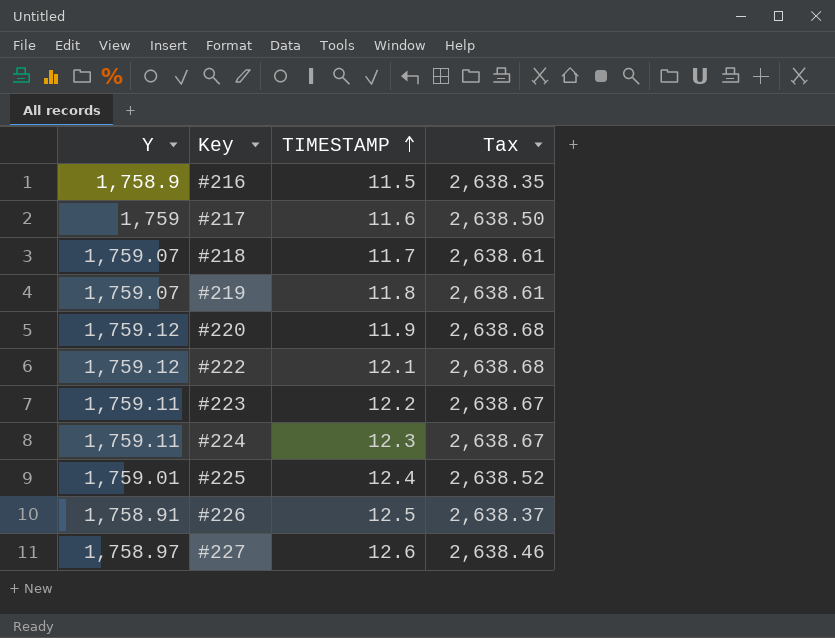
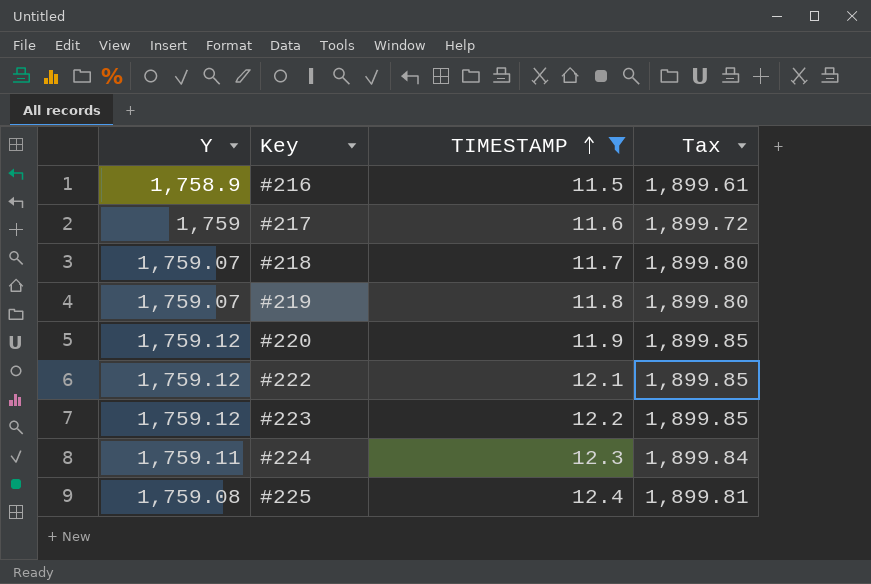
filter: none -> TIMESTAMP <= 12.4
column Tax | formula: [Y] * 1.5 -> [Y] * 1.08
#223 | Y: 1,759.11 -> 1,759.12
#225 | Y: 1,759.01 -> 1,759.08

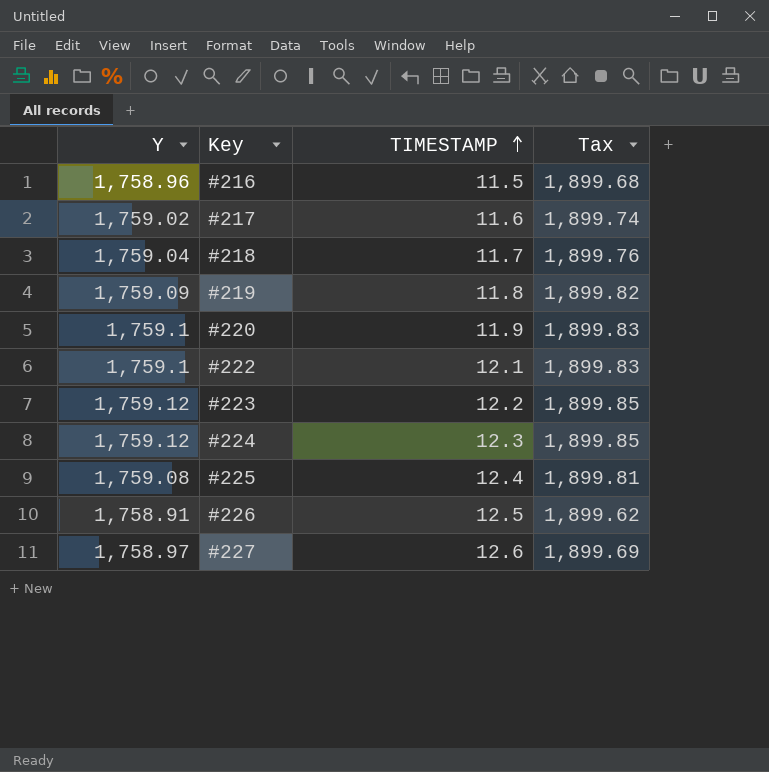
filter: TIMESTAMP <= 12.4 -> none
#216 | Y: 1,758.9 -> 1,758.96
#216 | Tax: 1,899.61 -> 1,899.68
#217 | Y: 1,759 -> 1,759.02
#217 | Tax: 1,899.72 -> 1,899.74
#218 | Y: 1,759.07 -> 1,759.04
#218 | Tax: 1,899.80 -> 1,899.76
#219 | Y: 1,759.07 -> 1,759.09
#219 | Tax: 1,899.80 -> 1,899.82
#220 | Y: 1,759.12 -> 1,759.1
#220 | Tax: 1,899.85 -> 1,899.83
#222 | Y: 1,759.12 -> 1,759.1
#222 | Tax: 1,899.85 -> 1,899.83
#224 | Y: 1,759.11 -> 1,759.12
#224 | Tax: 1,899.84 -> 1,899.85

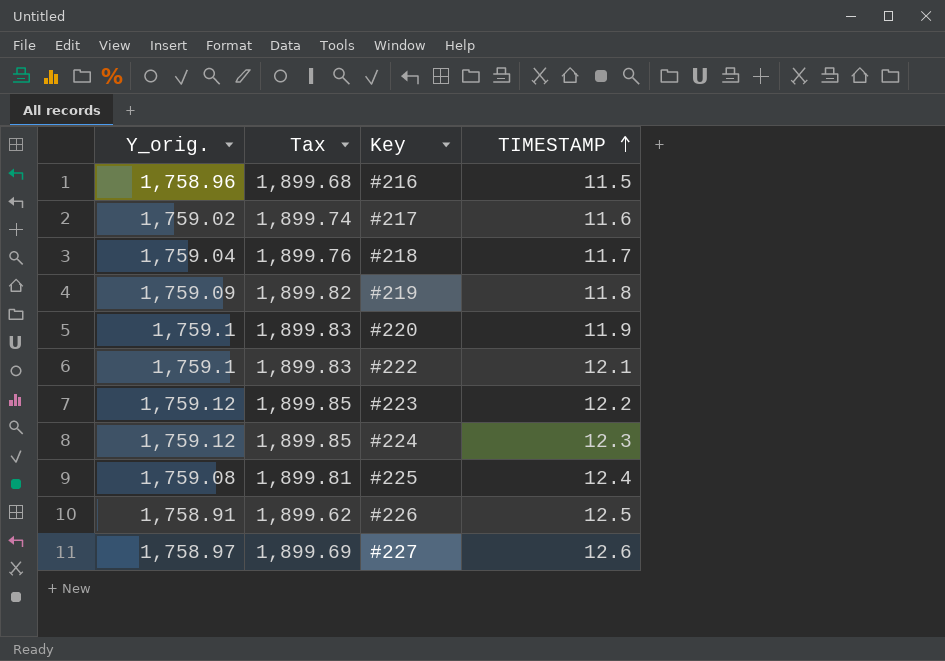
column name: Y -> Y_orig.
column Tax | position: 4 -> 2

